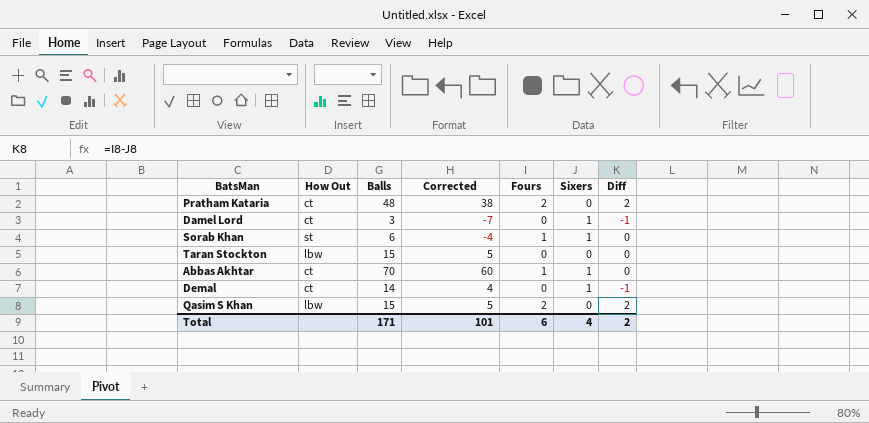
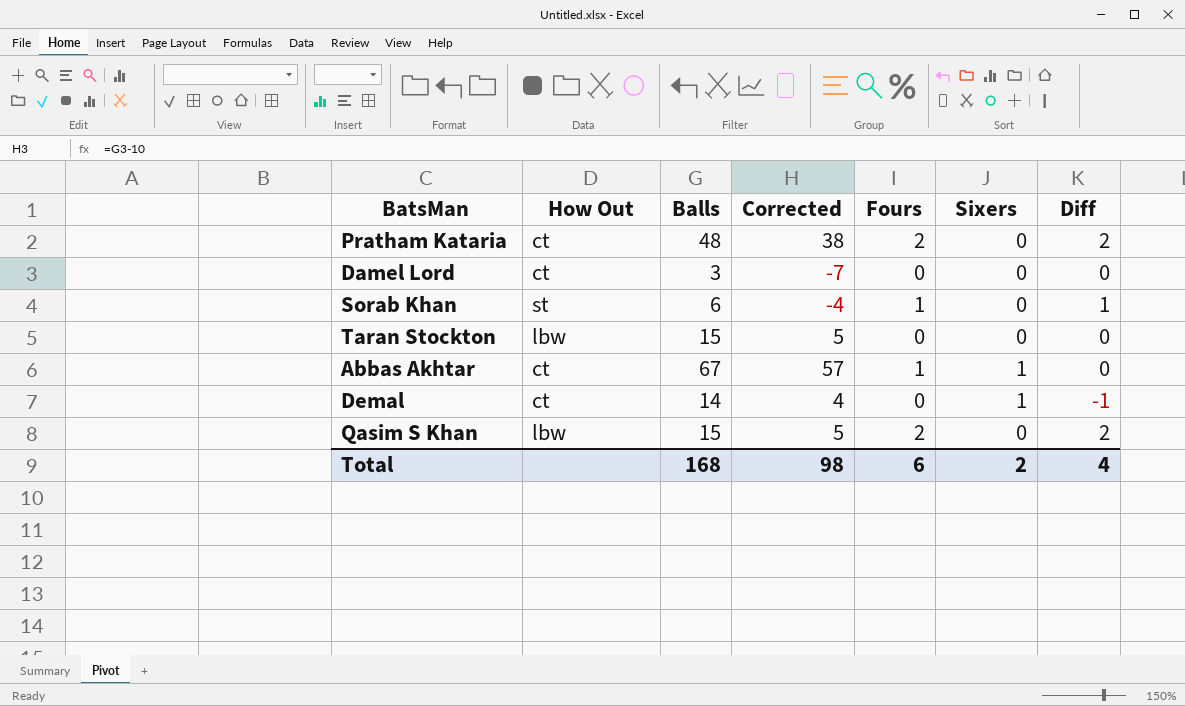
Damel Lord | Sixers: 1 -> 0
Damel Lord | Diff: -1 -> 0
Sorab Khan | Sixers: 1 -> 0
Sorab Khan | Diff: 0 -> 1
Abbas Akhtar | Balls: 70 -> 67
Abbas Akhtar | Corrected: 60 -> 57
Total | Balls: 171 -> 168
Total | Corrected: 101 -> 98
Total | Sixers: 4 -> 2
Total | Diff: 2 -> 4

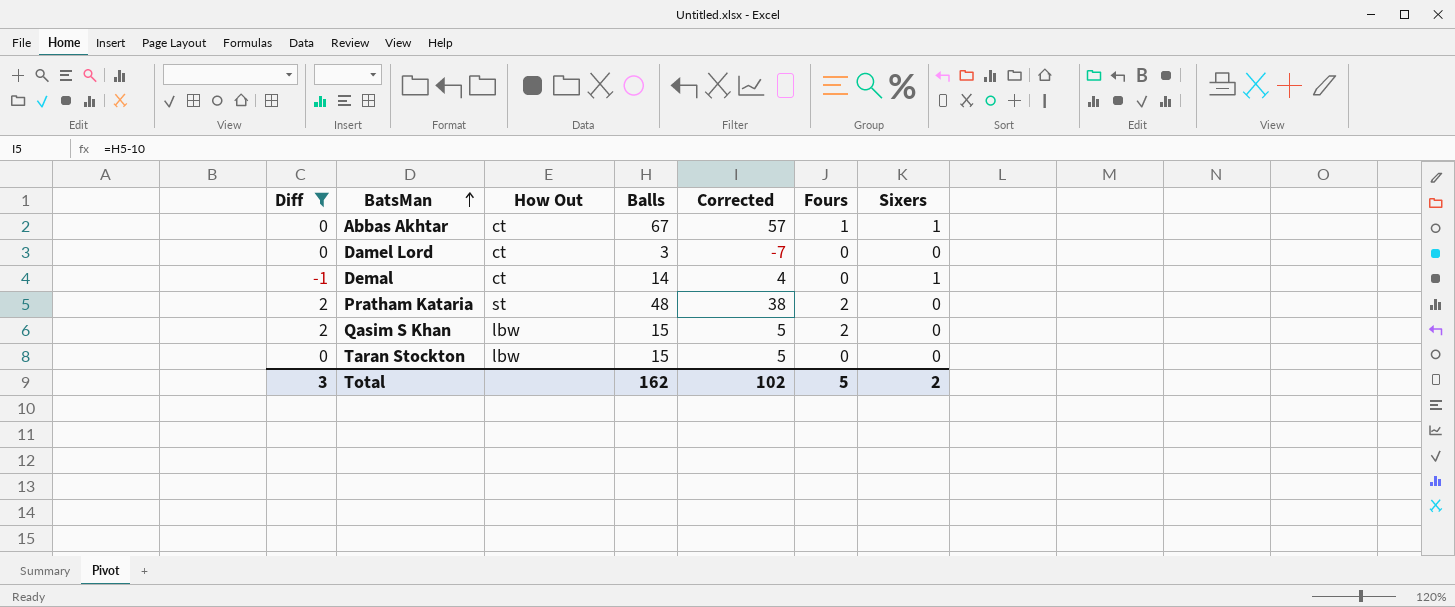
filter: none -> Diff != 1
row order: none -> BatsMan ascending
column Diff | position: 7 -> 1
Pratham Kataria | How Out: ct -> st
Total | Diff: 4 -> 3
Total | Balls: 168 -> 162
Total | Corrected: 98 -> 102
Total | Fours: 6 -> 5

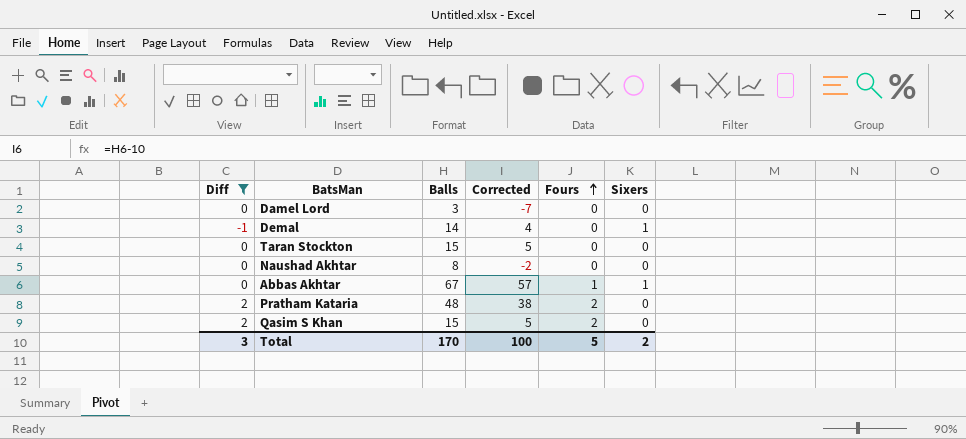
row order: BatsMan ascending -> Fours ascending
column How Out | position: 3 -> none
row Naushad Akhtar: none -> 0 | 8 | -2 | 0 | 0
Total | Balls: 162 -> 170
Total | Corrected: 102 -> 100

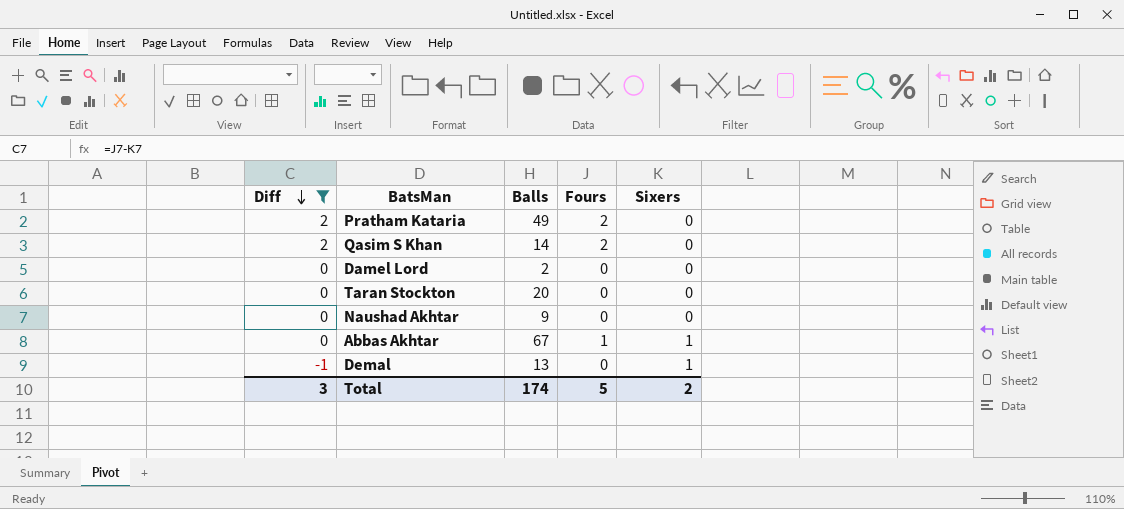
row order: Fours ascending -> Diff descending
column Corrected | formula: [Balls] - 10 -> none
Pratham Kataria | Balls: 48 -> 49
Qasim S Khan | Balls: 15 -> 14
Damel Lord | Balls: 3 -> 2
Taran Stockton | Balls: 15 -> 20
Naushad Akhtar | Balls: 8 -> 9
Demal | Balls: 14 -> 13
Total | Balls: 170 -> 174

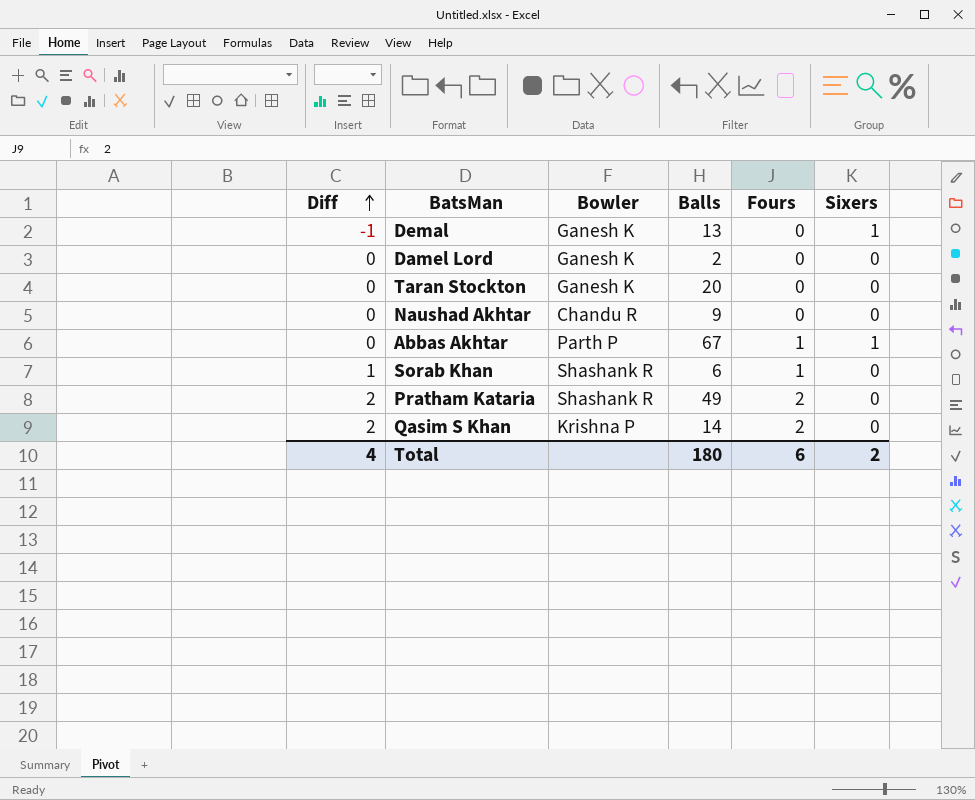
filter: Diff != 1 -> none
row order: Diff descending -> Diff ascending
column Bowler | position: none -> 3
Total | Diff: 3 -> 4
Total | Balls: 174 -> 180
Total | Fours: 5 -> 6

